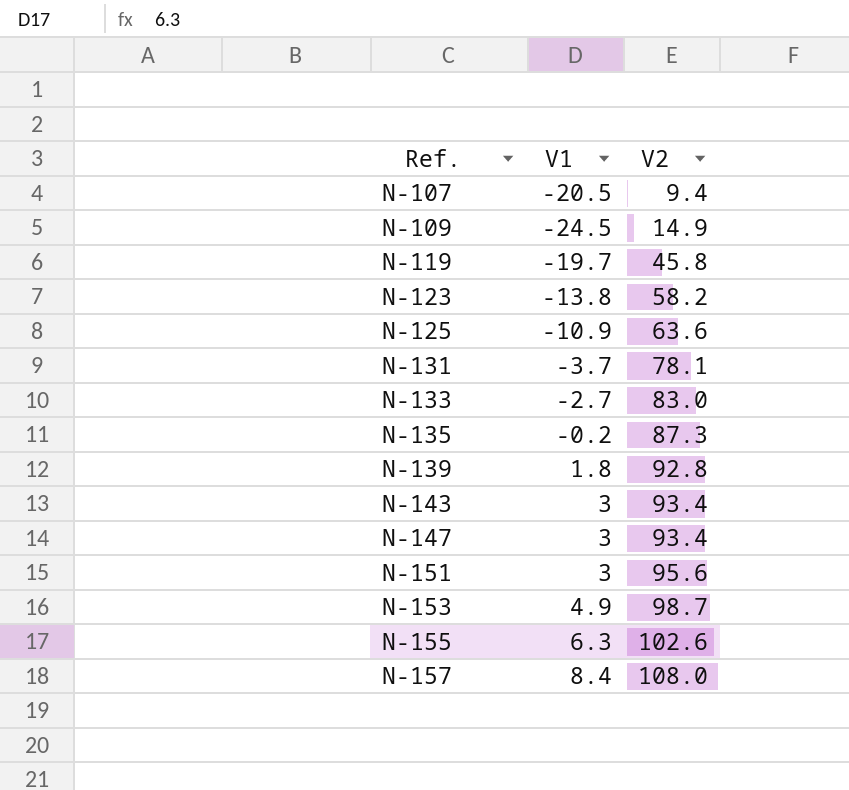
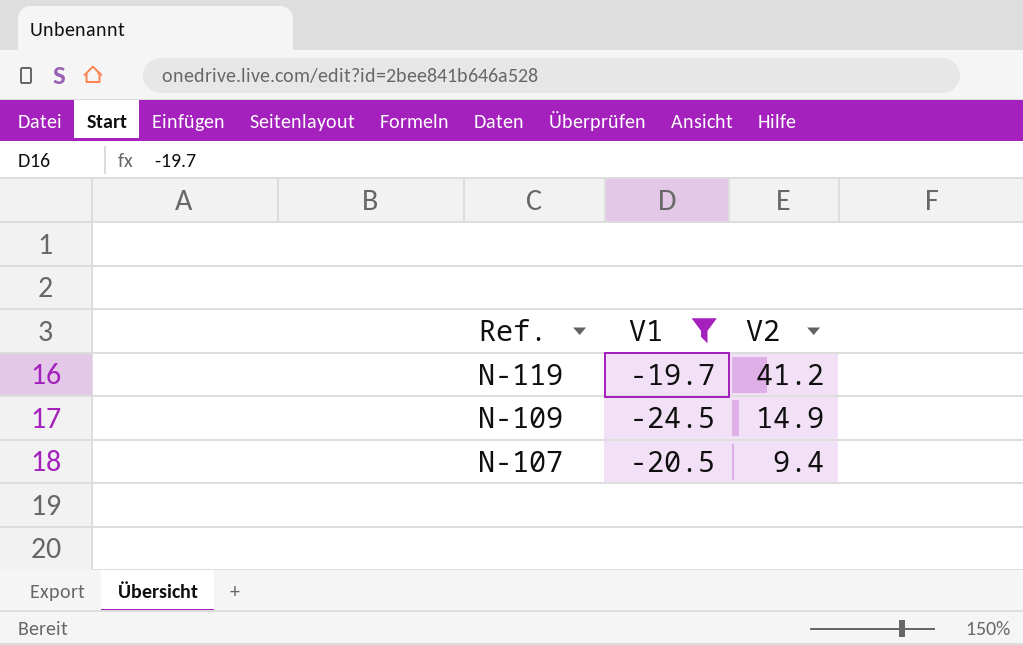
filter: none -> V1 <= -19.7
row order: Ref. ascending -> Ref. descending
N-119 | V2: 45.8 -> 41.2

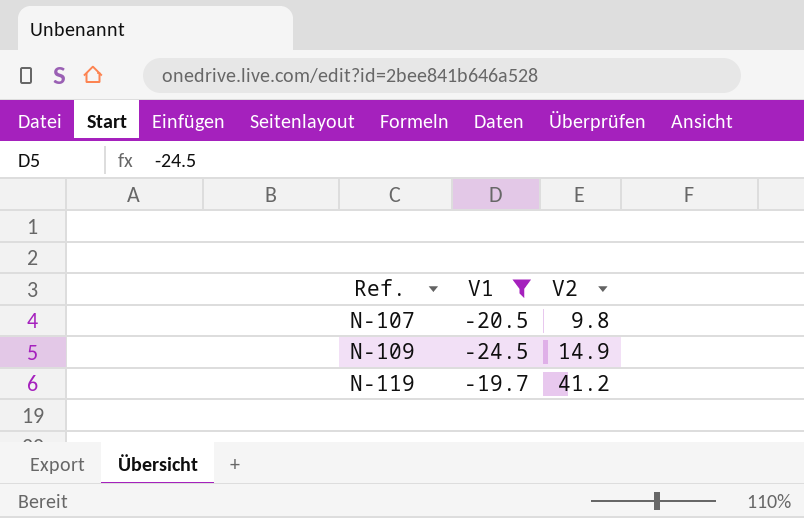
row order: Ref. descending -> Ref. ascending
N-107 | V2: 9.4 -> 9.8

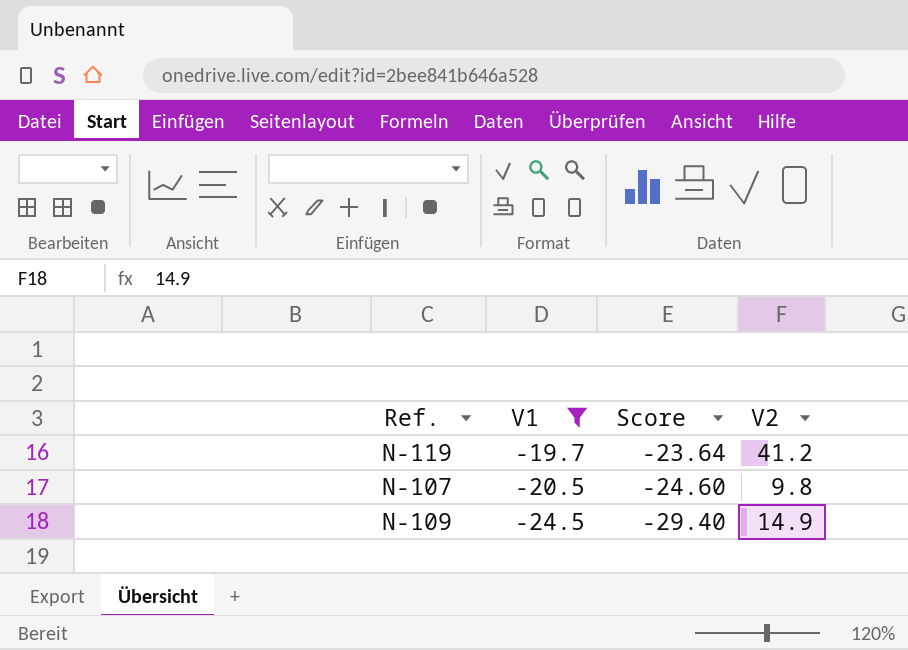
row order: Ref. ascending -> V1 descending
column Score | formula: none -> [V1] * 1.2

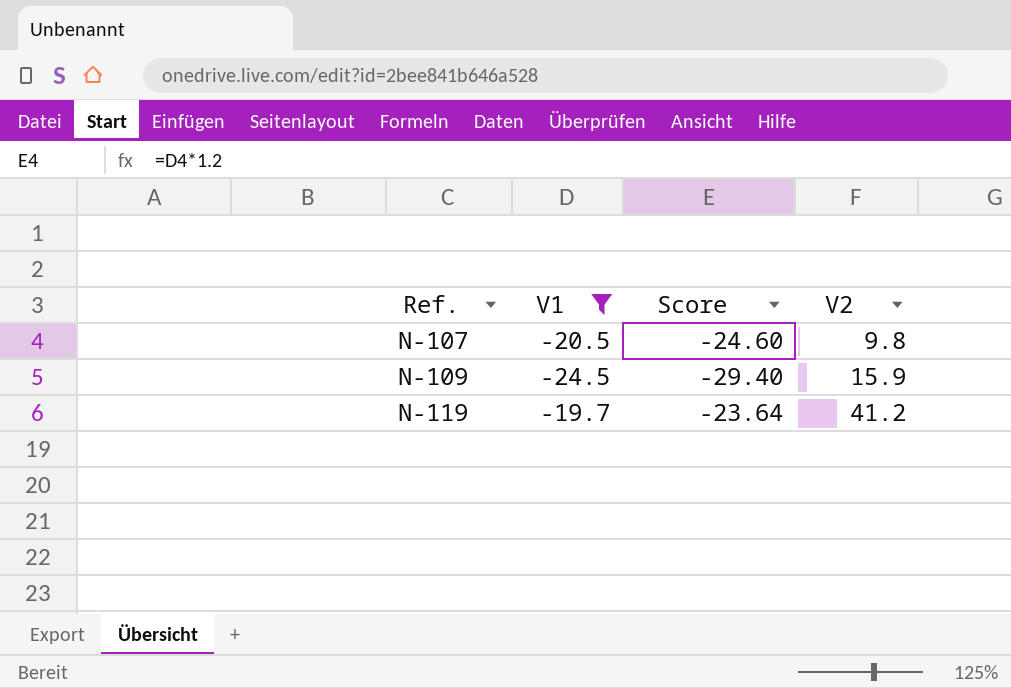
row order: V1 descending -> Ref. ascending
N-109 | V2: 14.9 -> 15.9

